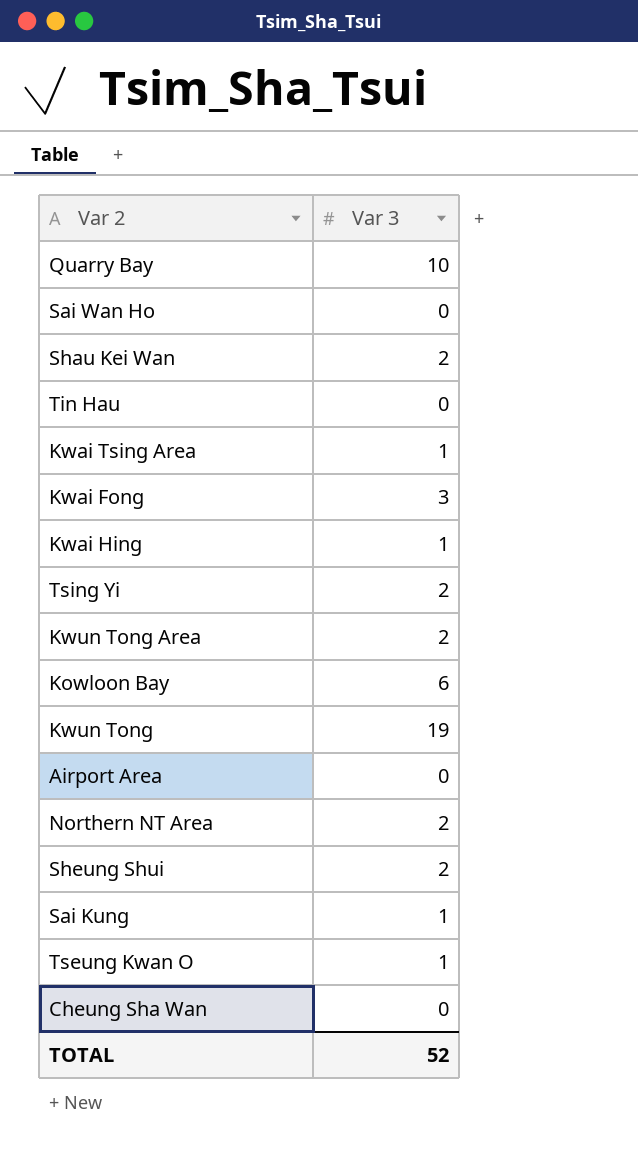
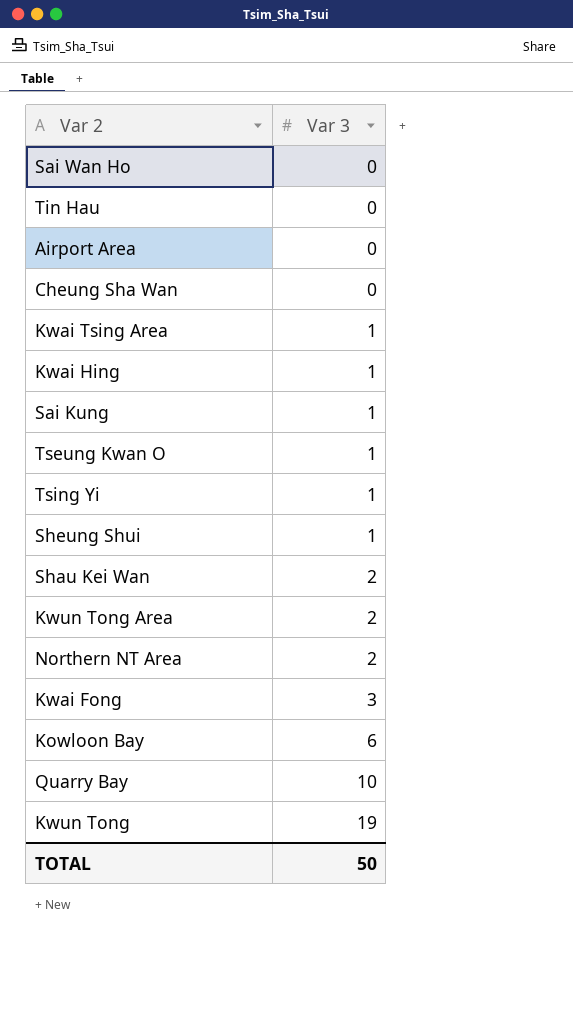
row order: none -> Var 3 ascending
Tsing Yi | Var 3: 2 -> 1
Sheung Shui | Var 3: 2 -> 1
TOTAL | Var 3: 52 -> 50

